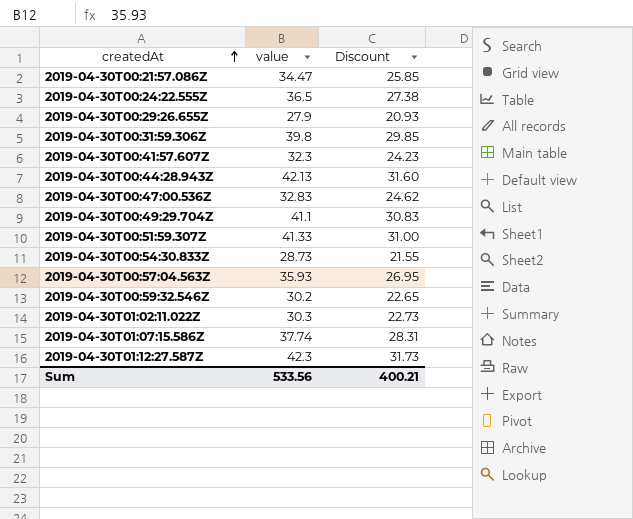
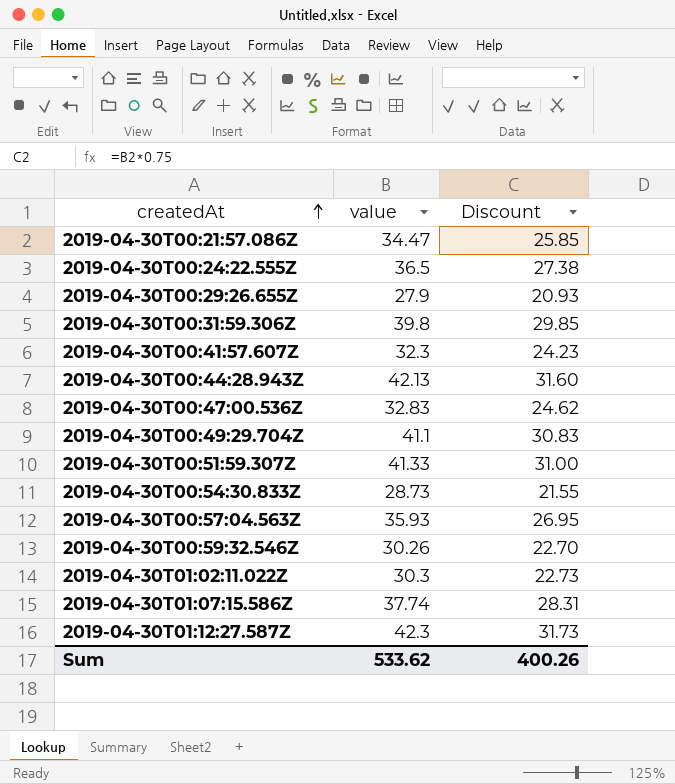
2019-04-30T00:59:32.546Z | value: 30.2 -> 30.26
2019-04-30T00:59:32.546Z | Discount: 22.65 -> 22.70
Sum | value: 533.56 -> 533.62
Sum | Discount: 400.21 -> 400.26

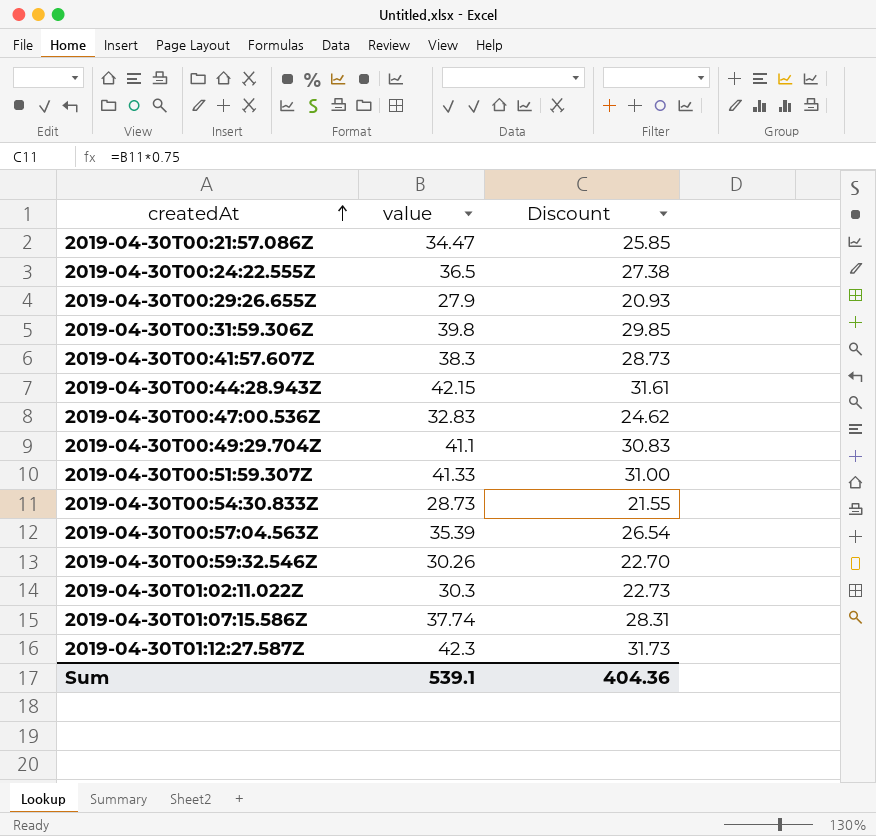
2019-04-30T00:41:57.607Z | value: 32.3 -> 38.3
2019-04-30T00:41:57.607Z | Discount: 24.23 -> 28.73
2019-04-30T00:44:28.943Z | value: 42.13 -> 42.15
2019-04-30T00:44:28.943Z | Discount: 31.60 -> 31.61
2019-04-30T00:57:04.563Z | value: 35.93 -> 35.39
2019-04-30T00:57:04.563Z | Discount: 26.95 -> 26.54
Sum | value: 533.62 -> 539.1
Sum | Discount: 400.26 -> 404.36

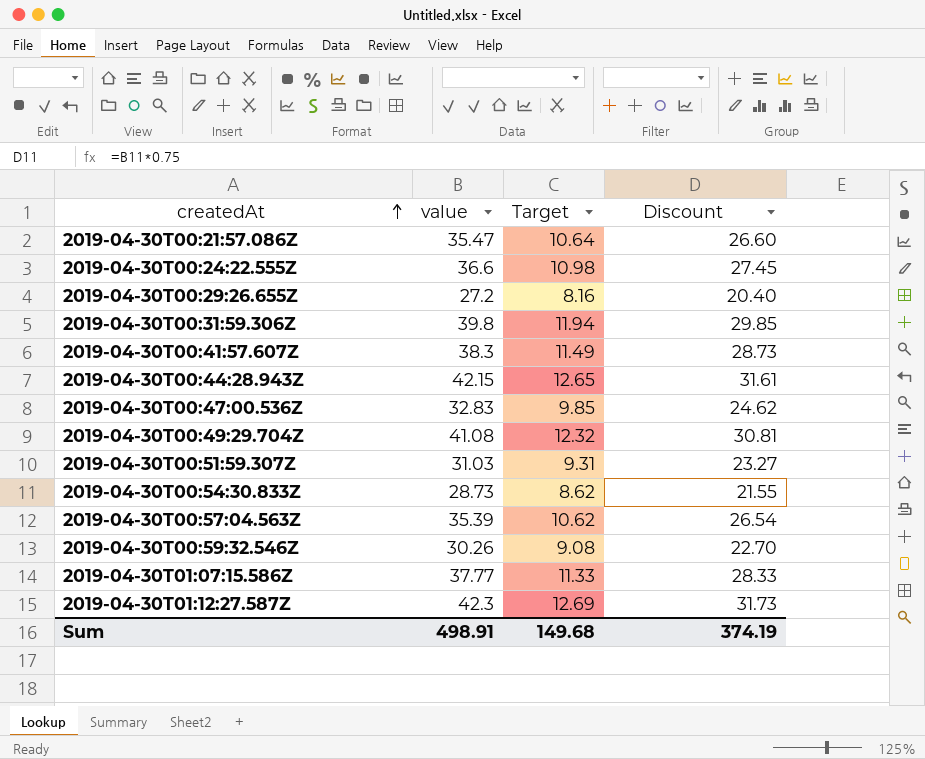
column Target | formula: none -> [value] * 0.3
row 2019-04-30T01:02:11.022Z: 30.3 | 22.73 -> none
2019-04-30T00:21:57.086Z | value: 34.47 -> 35.47
2019-04-30T00:21:57.086Z | Discount: 25.85 -> 26.60
2019-04-30T00:24:22.555Z | value: 36.5 -> 36.6
2019-04-30T00:24:22.555Z | Discount: 27.38 -> 27.45
2019-04-30T00:29:26.655Z | value: 27.9 -> 27.2
2019-04-30T00:29:26.655Z | Discount: 20.93 -> 20.40
2019-04-30T00:49:29.704Z | value: 41.1 -> 41.08
2019-04-30T00:49:29.704Z | Discount: 30.83 -> 30.81
2019-04-30T00:51:59.307Z | value: 41.33 -> 31.03
2019-04-30T00:51:59.307Z | Discount: 31.00 -> 23.27
2019-04-30T01:07:15.586Z | value: 37.74 -> 37.77
2019-04-30T01:07:15.586Z | Discount: 28.31 -> 28.33
Sum | value: 539.1 -> 498.91
Sum | Discount: 404.36 -> 374.19

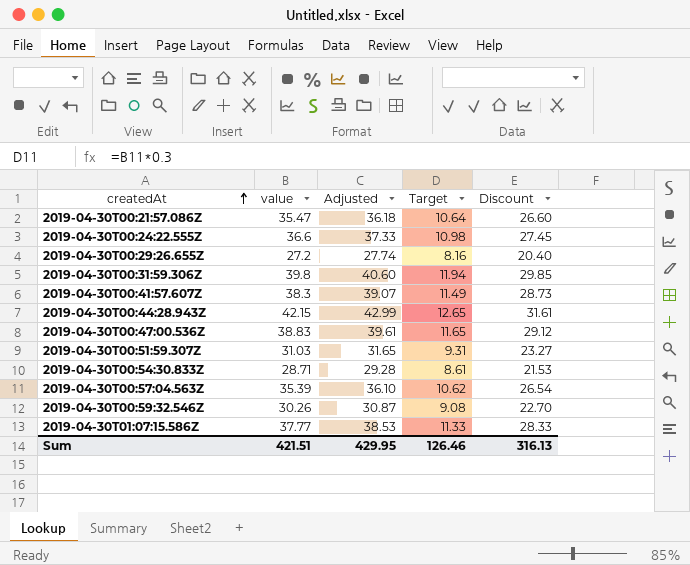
column Adjusted | formula: none -> [value] * 1.02
row 2019-04-30T00:49:29.704Z: 41.08 | 12.32 | 30.81 -> none
row 2019-04-30T01:12:27.587Z: 42.3 | 12.69 | 31.73 -> none
2019-04-30T00:47:00.536Z | value: 32.83 -> 38.83
2019-04-30T00:47:00.536Z | Target: 9.85 -> 11.65
2019-04-30T00:47:00.536Z | Discount: 24.62 -> 29.12
2019-04-30T00:54:30.833Z | value: 28.73 -> 28.71
2019-04-30T00:54:30.833Z | Target: 8.62 -> 8.61
2019-04-30T00:54:30.833Z | Discount: 21.55 -> 21.53
Sum | value: 498.91 -> 421.51
Sum | Target: 149.68 -> 126.46
Sum | Discount: 374.19 -> 316.13

